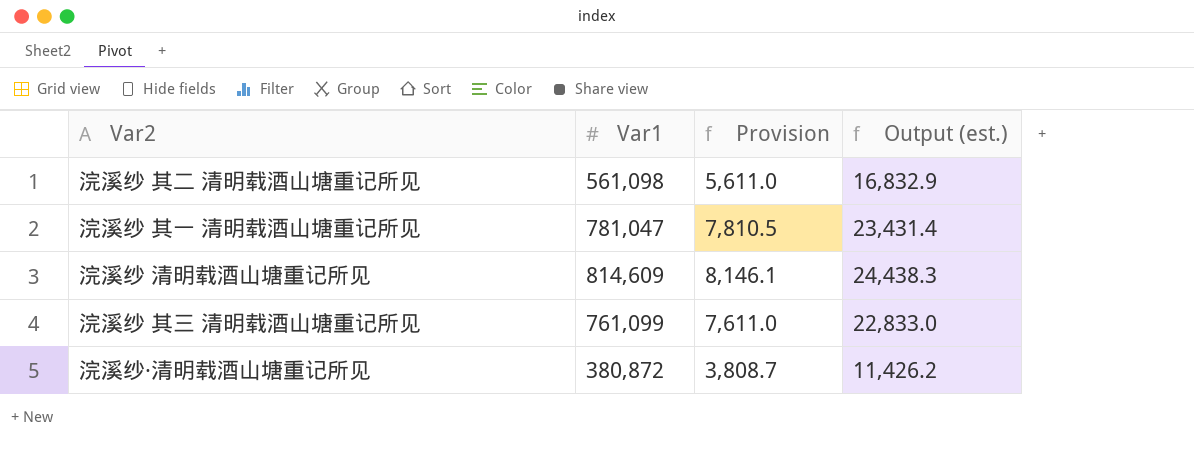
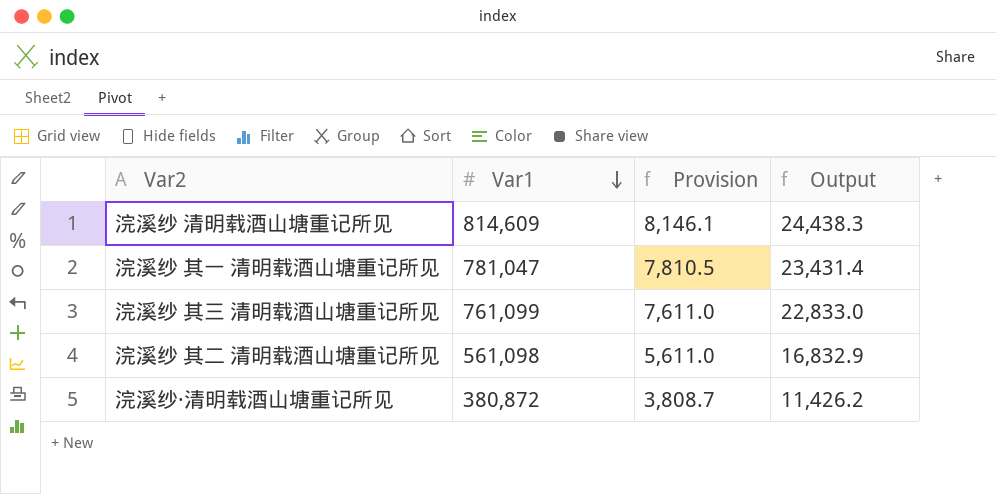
row order: none -> Var1 descending
column name: Output (est.) -> Output

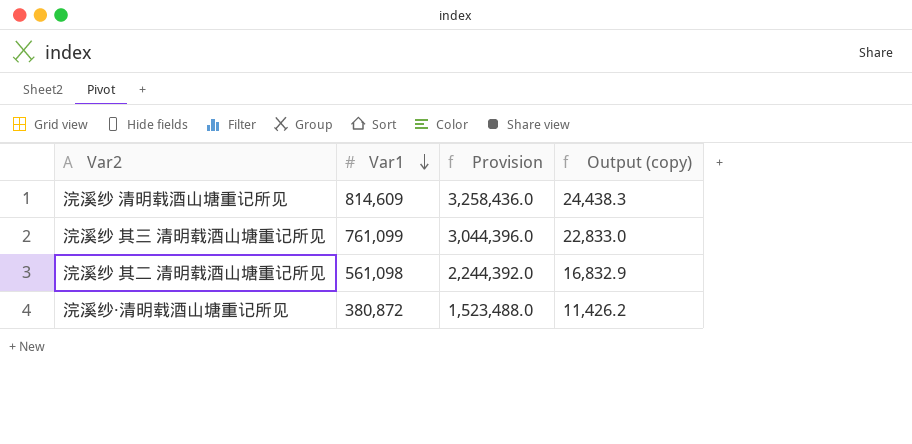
column Provision | formula: [Var1] * 0.01 -> [Var1] * 4
column name: Output -> Output (copy)
row 浣溪纱 其一 清明载酒山塘重记所见: 781,047 | 7,810.5 | 23,431.4 -> none

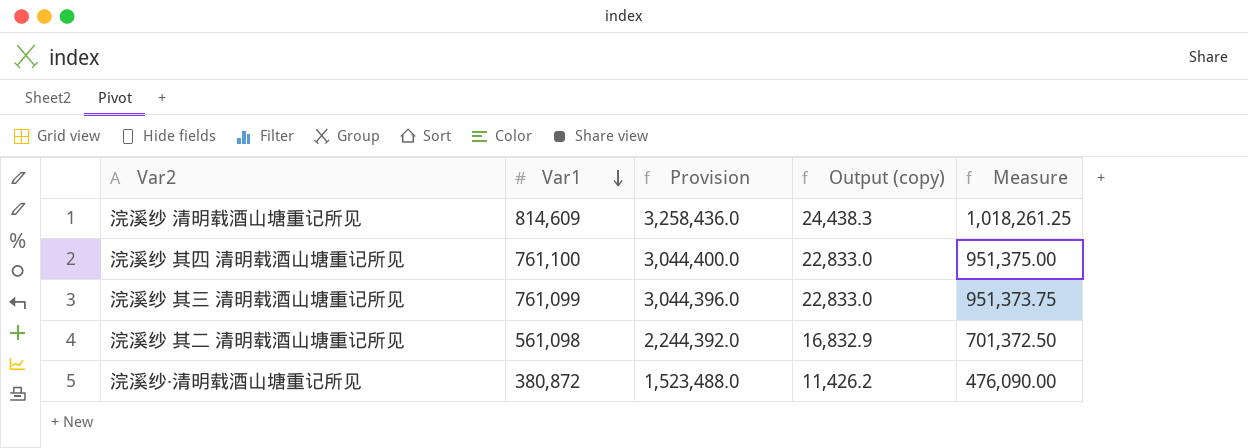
column Measure | formula: none -> [Var1] * 1.25
row 浣溪纱 其四 清明载酒山塘重记所见: none -> 761,100 | 3,044,400.0 | 22,833.0 | 951,375.00

